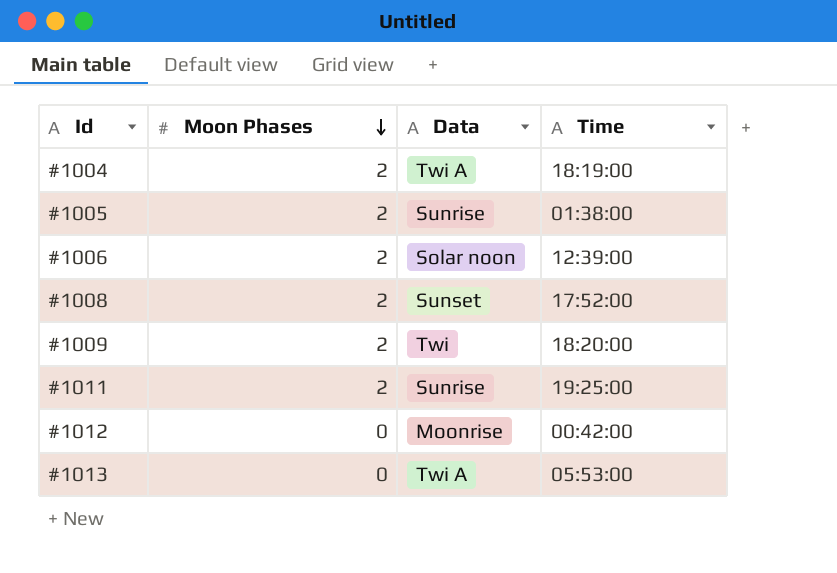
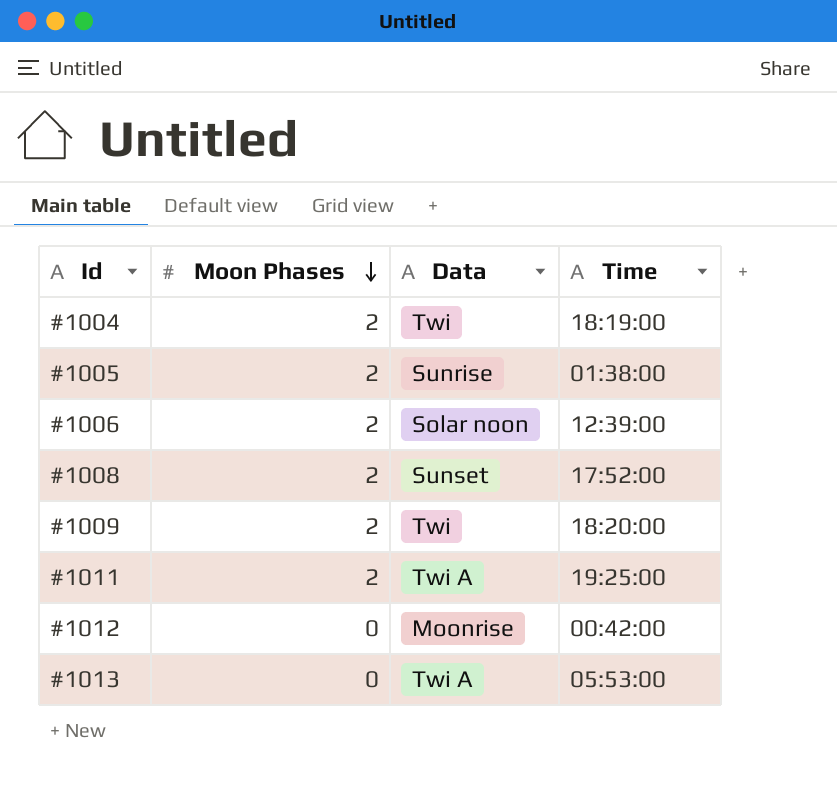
#1004 | Data: Twi A -> Twi
#1011 | Data: Sunrise -> Twi A

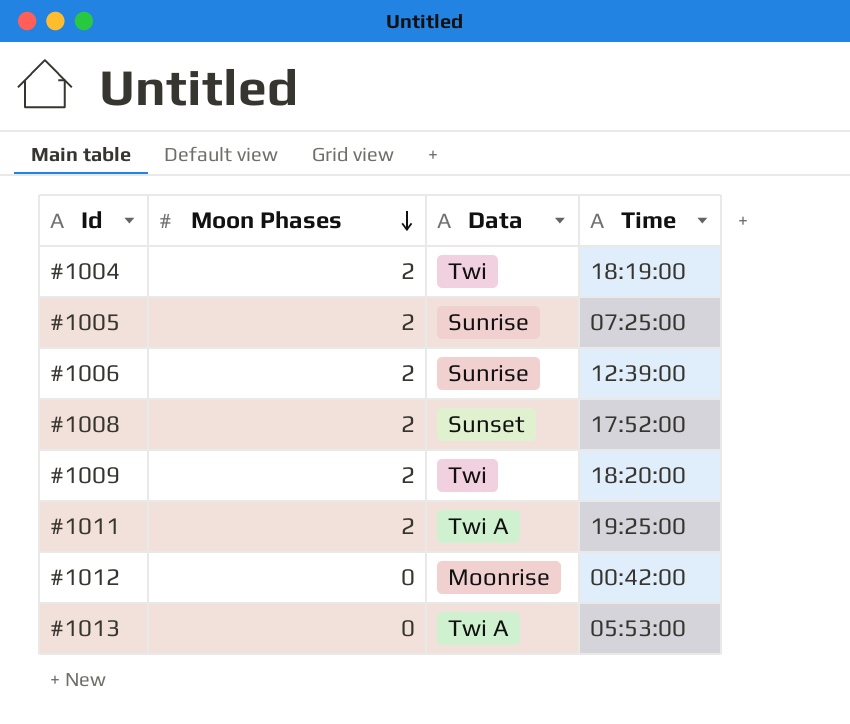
#1005 | Time: 01:38:00 -> 07:25:00
#1006 | Data: Solar noon -> Sunrise

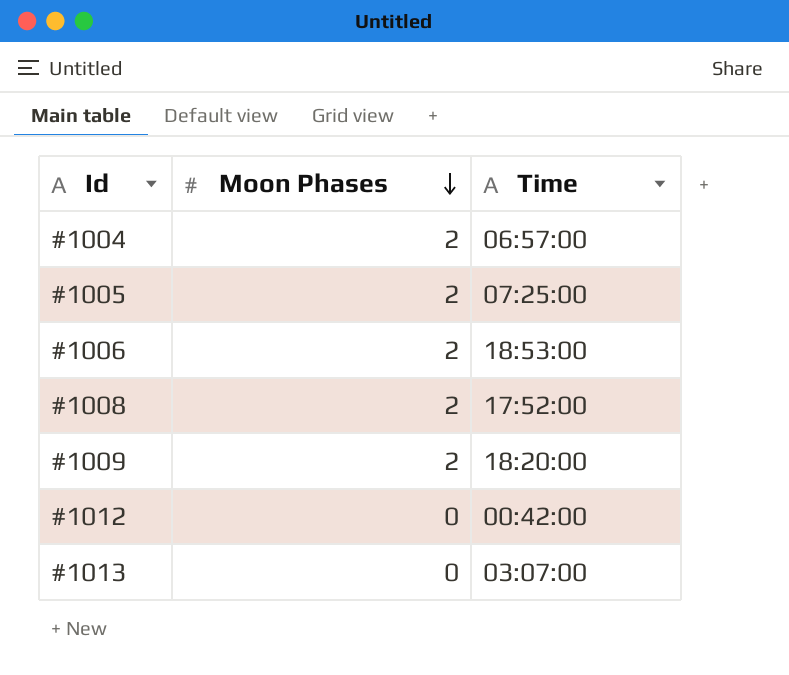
column Data | position: 3 -> none
row #1011: 2 | Twi A | 19:25:00 -> none
#1004 | Time: 18:19:00 -> 06:57:00
#1006 | Time: 12:39:00 -> 18:53:00
#1013 | Time: 05:53:00 -> 03:07:00

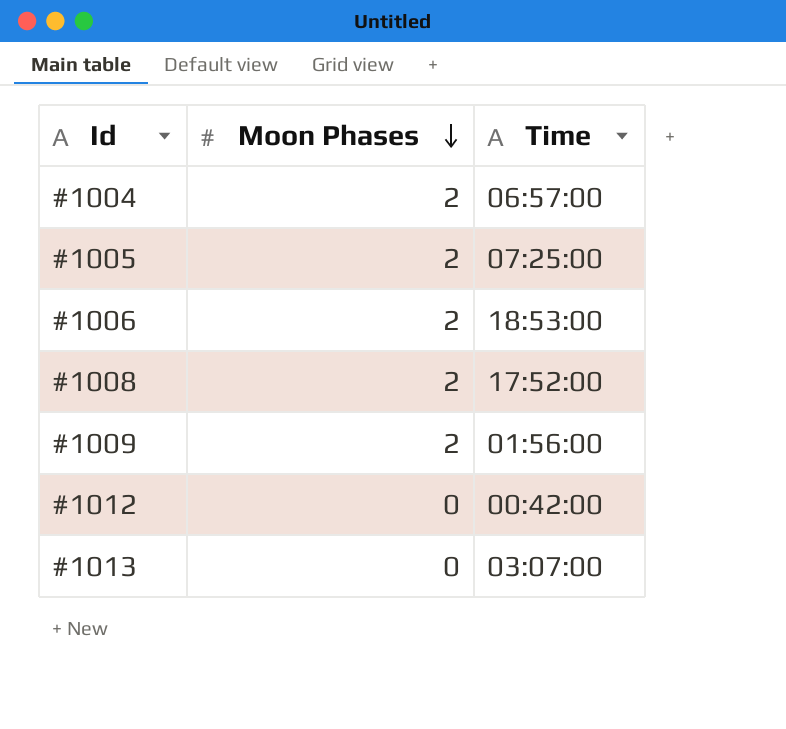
#1009 | Time: 18:20:00 -> 01:56:00

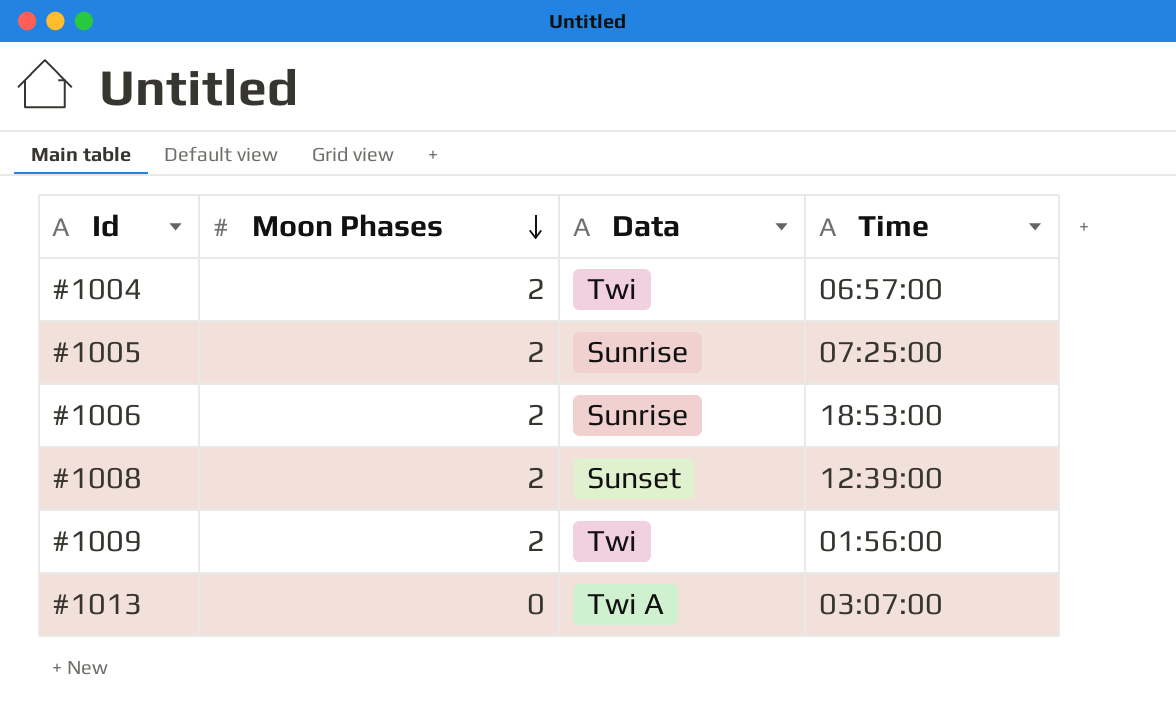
column Data | position: none -> 3
row #1012: 0 | 00:42:00 -> none
#1008 | Time: 17:52:00 -> 12:39:00

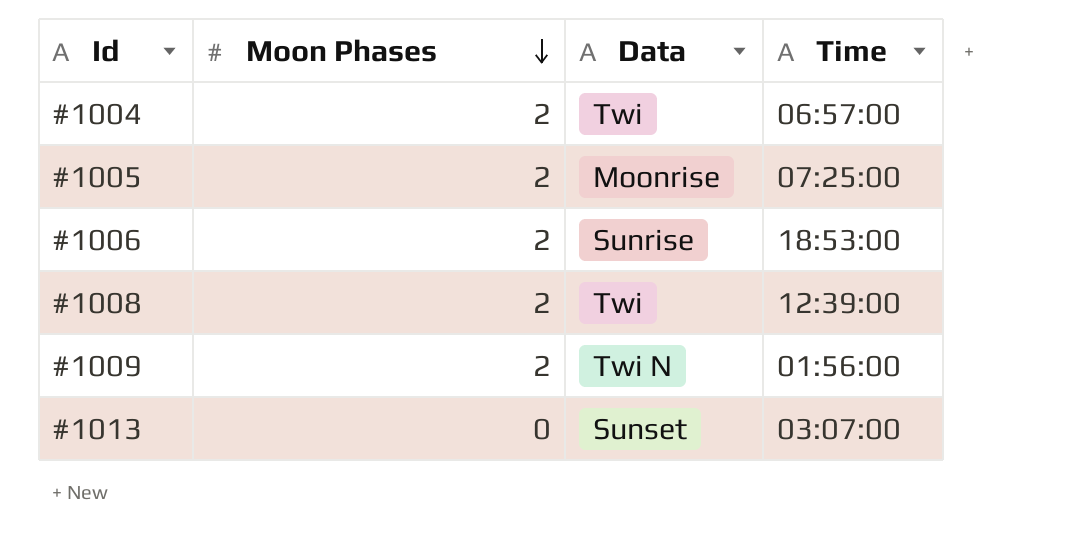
#1005 | Data: Sunrise -> Moonrise
#1008 | Data: Sunset -> Twi
#1009 | Data: Twi -> Twi N
#1013 | Data: Twi A -> Sunset

